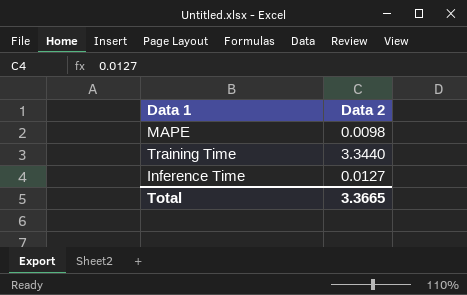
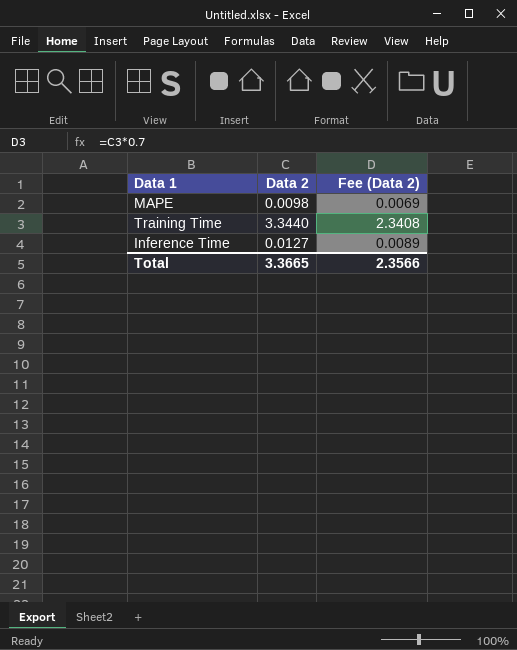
column Fee (Data 2) | formula: none -> [Data 2] * 0.7

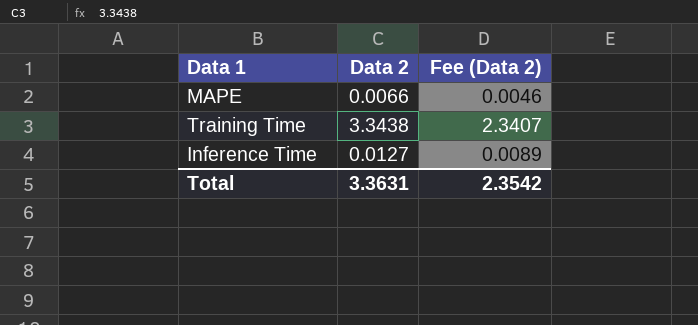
MAPE | Data 2: 0.0098 -> 0.0066
MAPE | Fee (Data 2): 0.0069 -> 0.0046
Training Time | Data 2: 3.3440 -> 3.3438
Training Time | Fee (Data 2): 2.3408 -> 2.3407
Total | Data 2: 3.3665 -> 3.3631
Total | Fee (Data 2): 2.3566 -> 2.3542

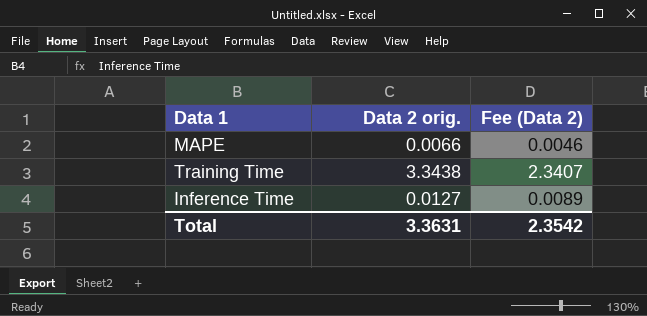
column name: Data 2 -> Data 2 orig.

